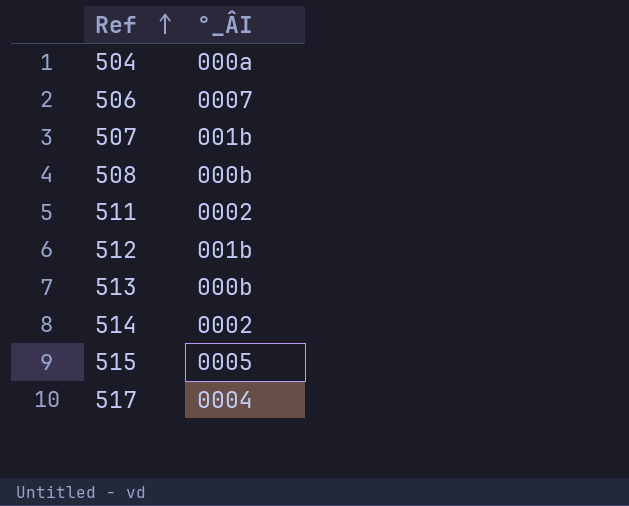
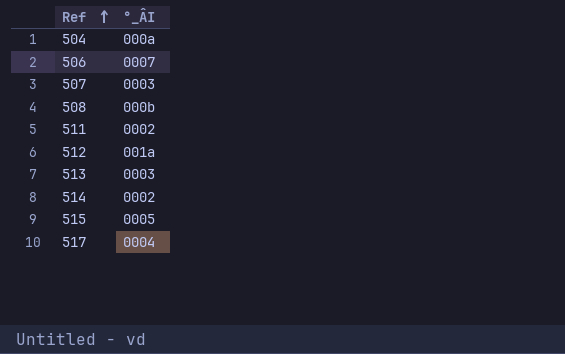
507 | °_ÂI: 001b -> 0003
512 | °_ÂI: 001b -> 001a
513 | °_ÂI: 000b -> 0003

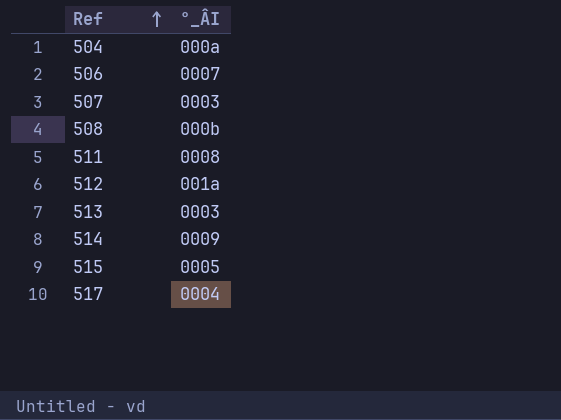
511 | °_ÂI: 0002 -> 0008
514 | °_ÂI: 0002 -> 0009

